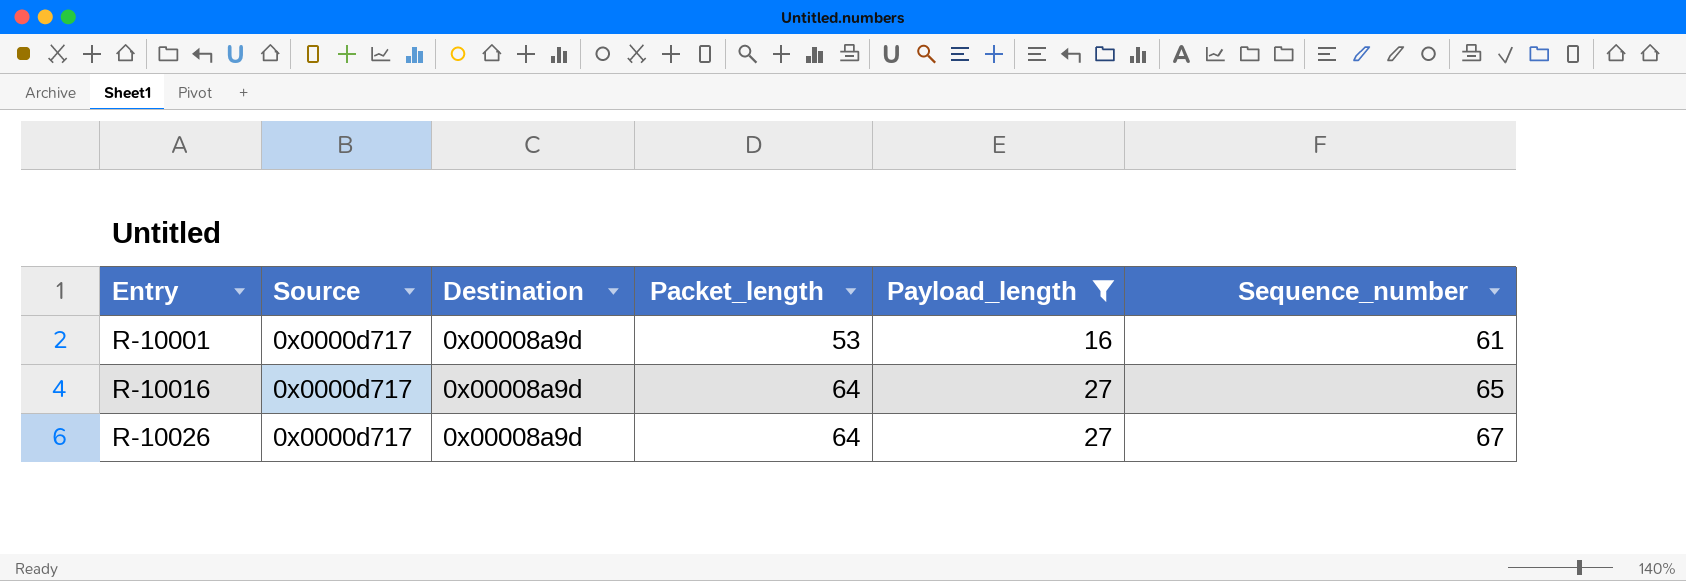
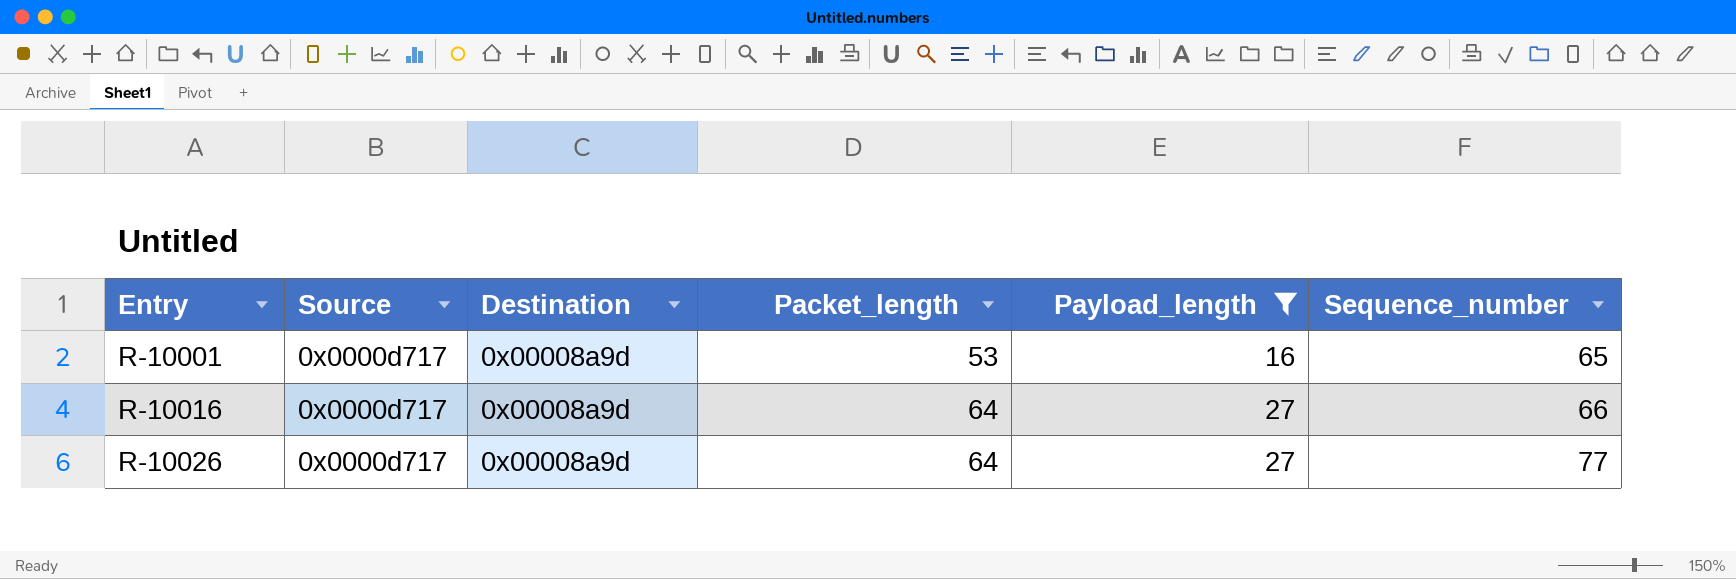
R-10001 | Sequence_number: 61 -> 65
R-10016 | Sequence_number: 65 -> 66
R-10026 | Sequence_number: 67 -> 77

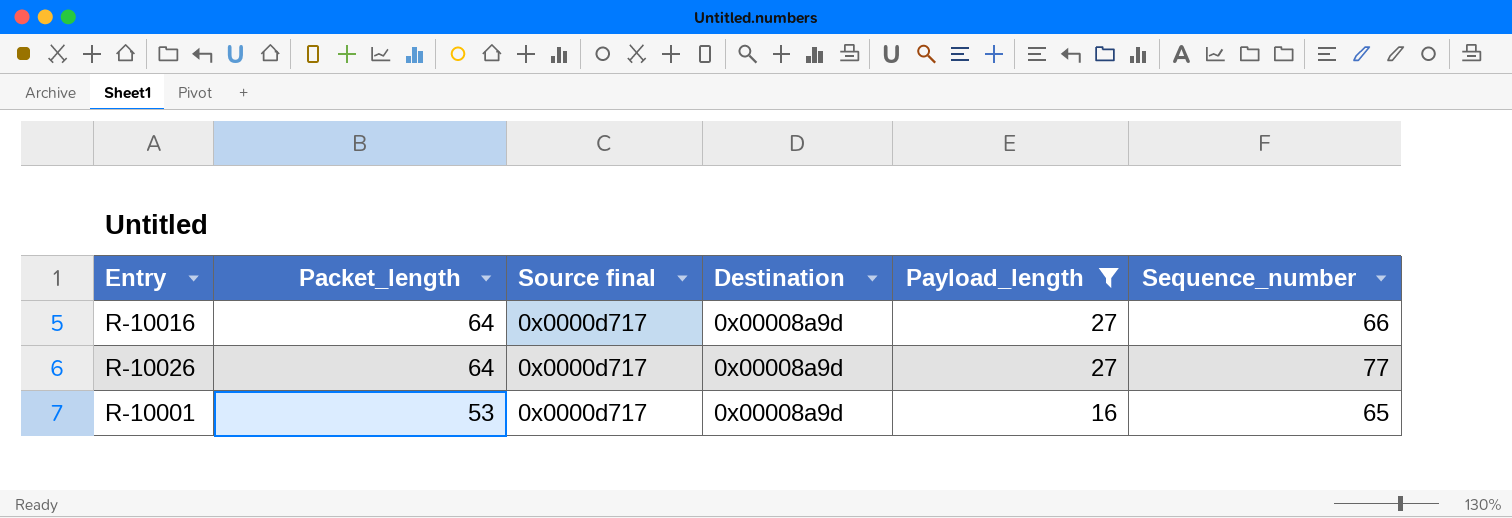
row order: Entry ascending -> Packet_length descending
column Packet_length | position: 4 -> 2
column name: Source -> Source final

